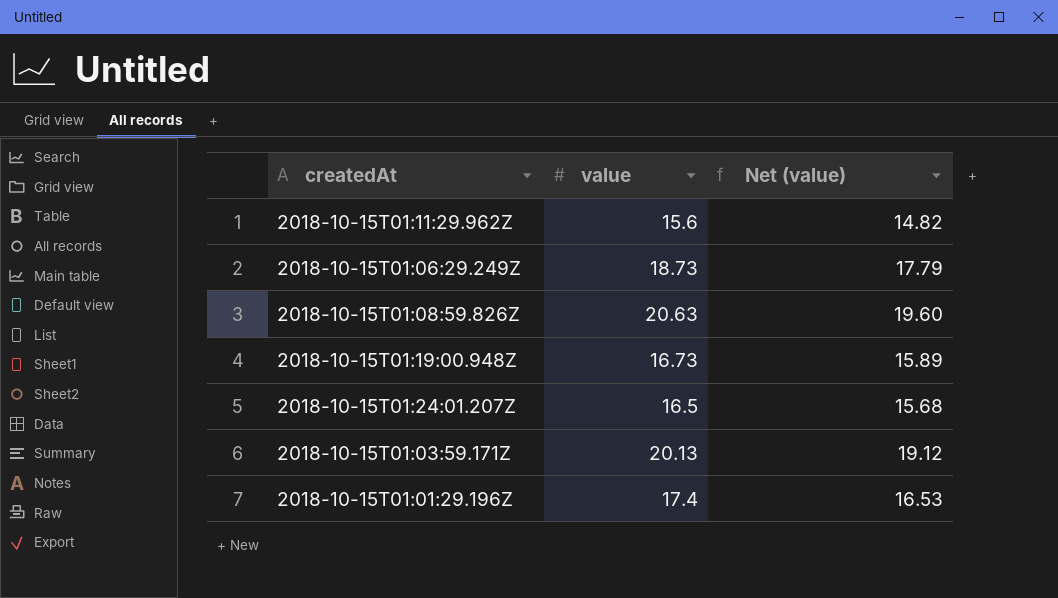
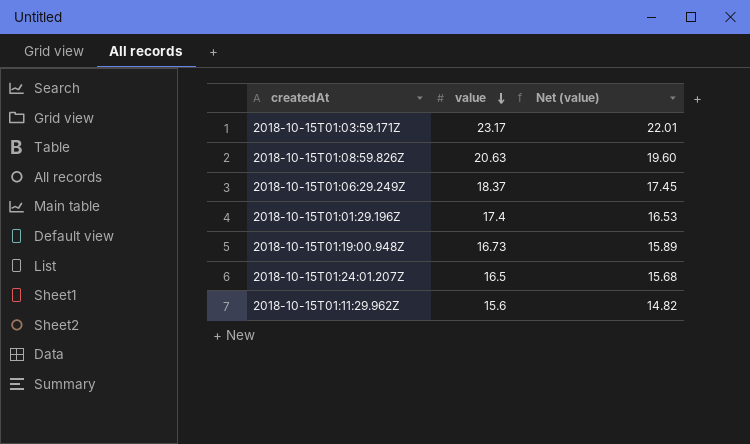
row order: none -> value descending
2018-10-15T01:03:59.171Z | value: 20.13 -> 23.17
2018-10-15T01:03:59.171Z | Net (value): 19.12 -> 22.01
2018-10-15T01:06:29.249Z | value: 18.73 -> 18.37
2018-10-15T01:06:29.249Z | Net (value): 17.79 -> 17.45

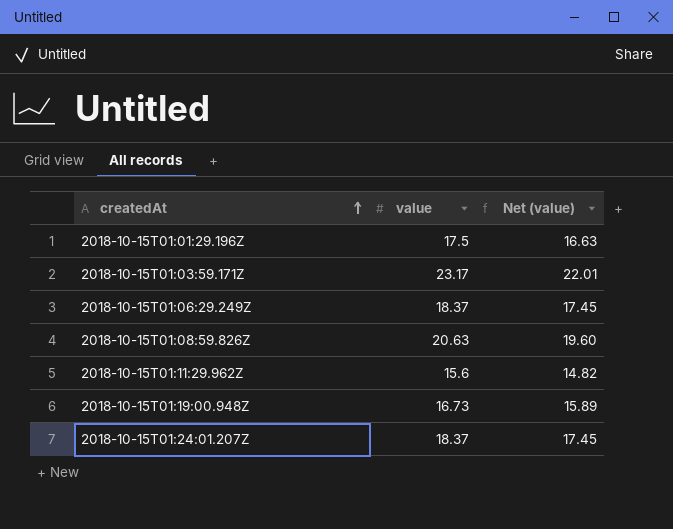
row order: value descending -> createdAt ascending
2018-10-15T01:01:29.196Z | value: 17.4 -> 17.5
2018-10-15T01:01:29.196Z | Net (value): 16.53 -> 16.63
2018-10-15T01:24:01.207Z | value: 16.5 -> 18.37
2018-10-15T01:24:01.207Z | Net (value): 15.68 -> 17.45

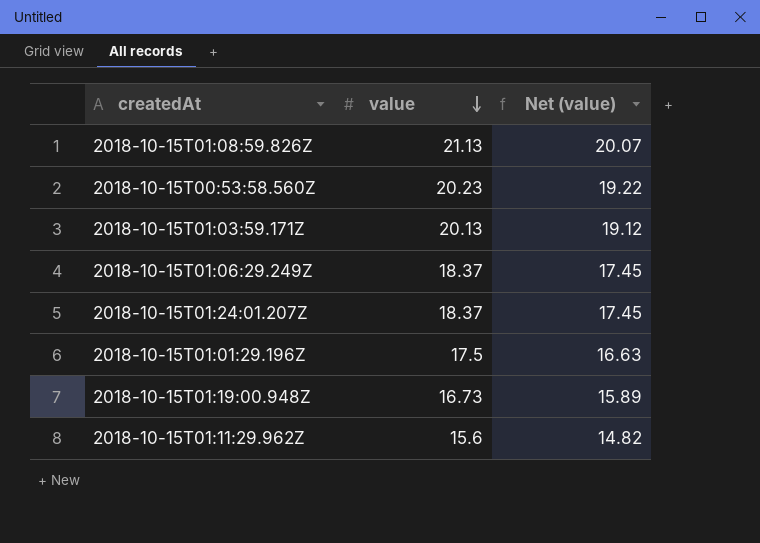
row order: createdAt ascending -> value descending
2018-10-15T01:08:59.826Z | value: 20.63 -> 21.13
2018-10-15T01:08:59.826Z | Net (value): 19.60 -> 20.07
row 2018-10-15T00:53:58.560Z: none -> 20.23 | 19.22
2018-10-15T01:03:59.171Z | value: 23.17 -> 20.13
2018-10-15T01:03:59.171Z | Net (value): 22.01 -> 19.12

